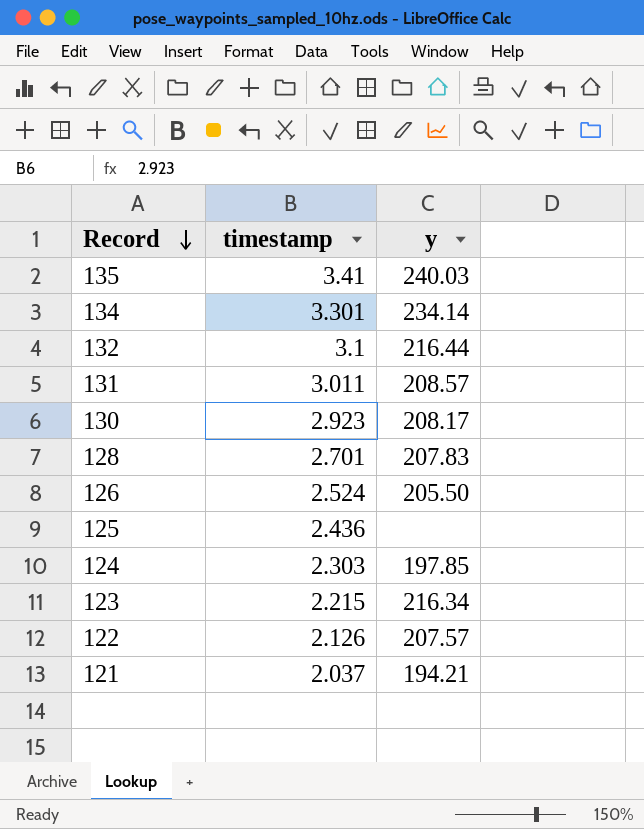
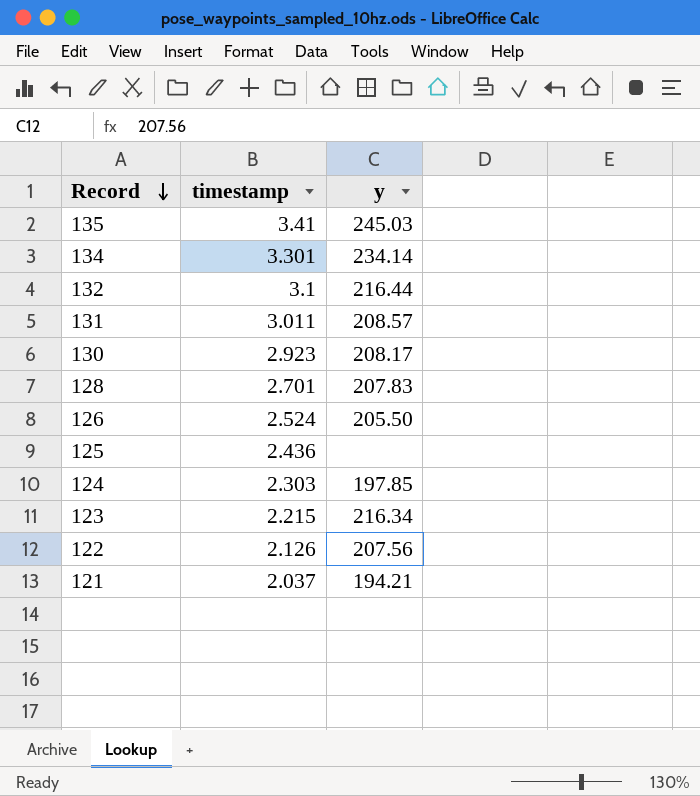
135 | y: 240.03 -> 245.03
122 | y: 207.57 -> 207.56

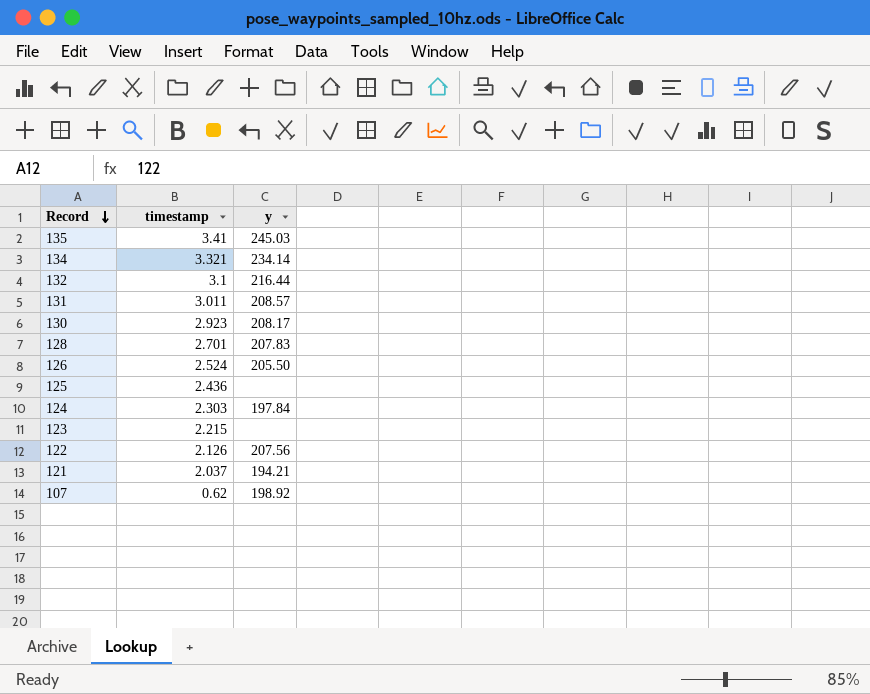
134 | timestamp: 3.301 -> 3.321
124 | y: 197.85 -> 197.84
123 | y: 216.34 -> none
row 107: none -> 0.62 | 198.92

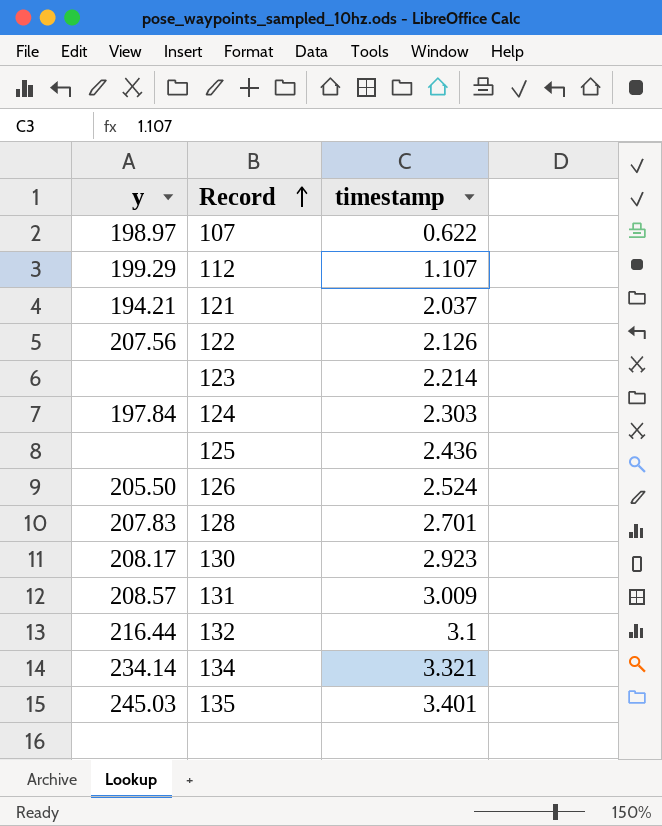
row order: Record descending -> Record ascending
column y | position: 3 -> 1
107 | y: 198.92 -> 198.97
107 | timestamp: 0.62 -> 0.622
row 112: none -> 199.29 | 1.107
123 | timestamp: 2.215 -> 2.214
131 | timestamp: 3.011 -> 3.009
135 | timestamp: 3.41 -> 3.401

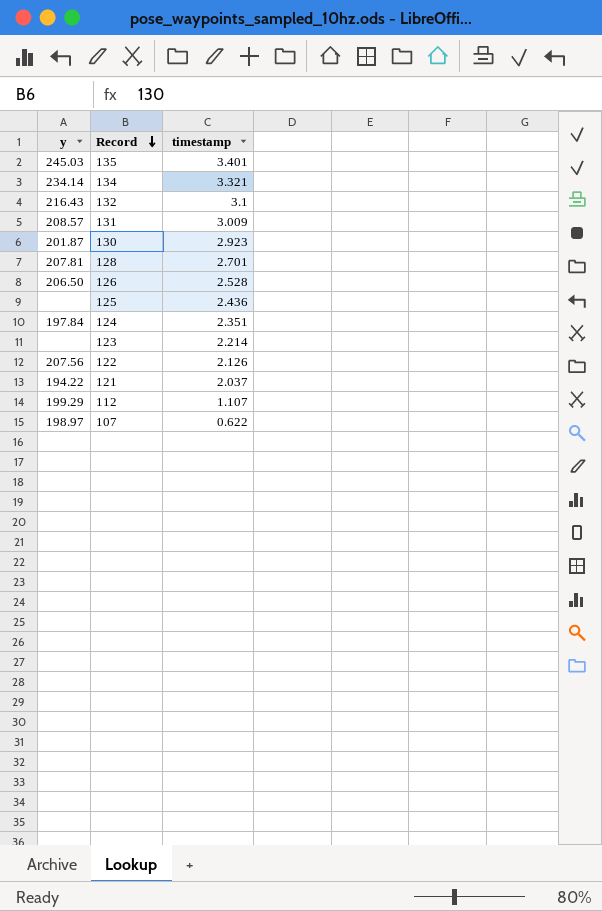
row order: Record ascending -> Record descending
132 | y: 216.44 -> 216.43
130 | y: 208.17 -> 201.87
128 | y: 207.83 -> 207.81
126 | y: 205.50 -> 206.50
126 | timestamp: 2.524 -> 2.528
124 | timestamp: 2.303 -> 2.351
121 | y: 194.21 -> 194.22

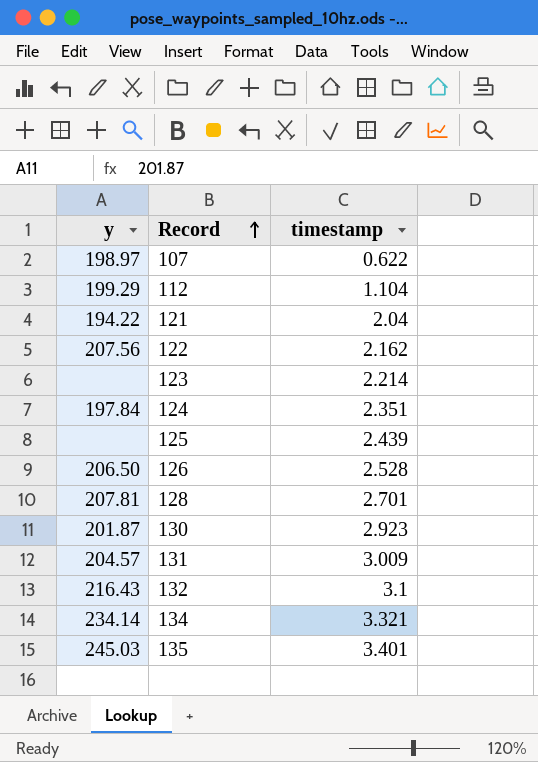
row order: Record descending -> Record ascending
112 | timestamp: 1.107 -> 1.104
121 | timestamp: 2.037 -> 2.04
122 | timestamp: 2.126 -> 2.162
125 | timestamp: 2.436 -> 2.439
131 | y: 208.57 -> 204.57

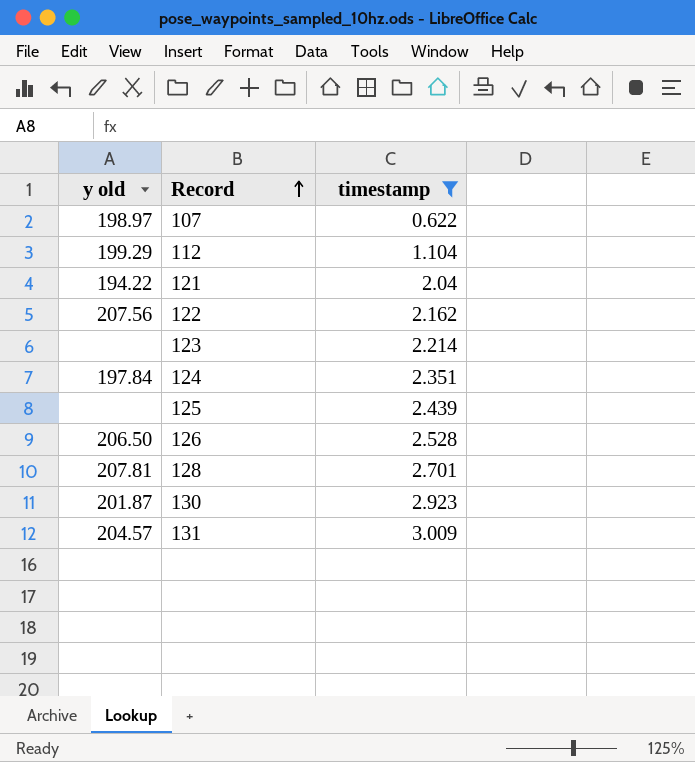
filter: none -> timestamp <= 3.009
column name: y -> y old

